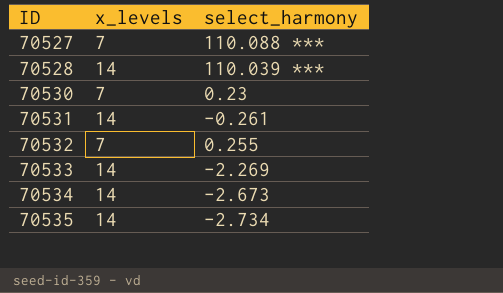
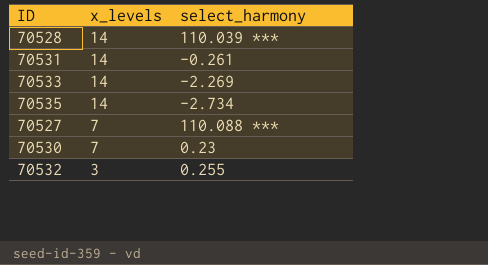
row order: ID ascending -> x_levels descending
row 70534: 14 | -2.673 -> none
70532 | x_levels: 7 -> 3

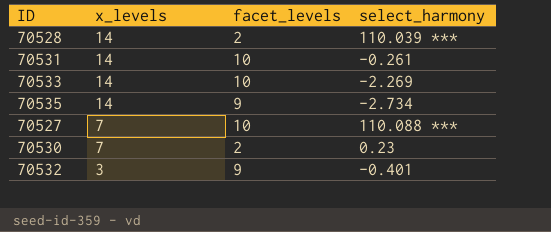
column facet_levels | position: none -> 3
70532 | select_harmony: 0.255 -> -0.401

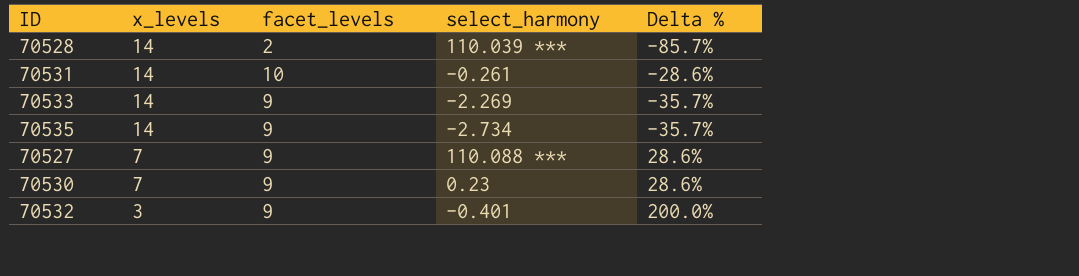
column Delta % | formula: none -> ([facet_levels] - [x_levels]) / [x_levels]
70533 | facet_levels: 10 -> 9
70527 | facet_levels: 10 -> 9
70530 | facet_levels: 2 -> 9

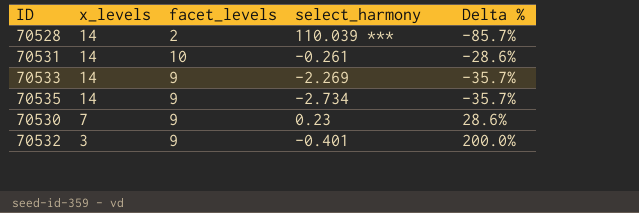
row 70527: 7 | 9 | 110.088 *** | 28.6% -> none

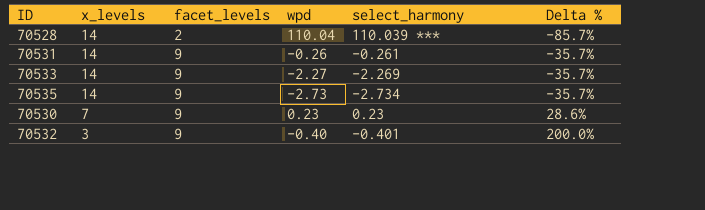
column wpd | position: none -> 4
70531 | facet_levels: 10 -> 9
70531 | Delta %: -28.6% -> -35.7%

